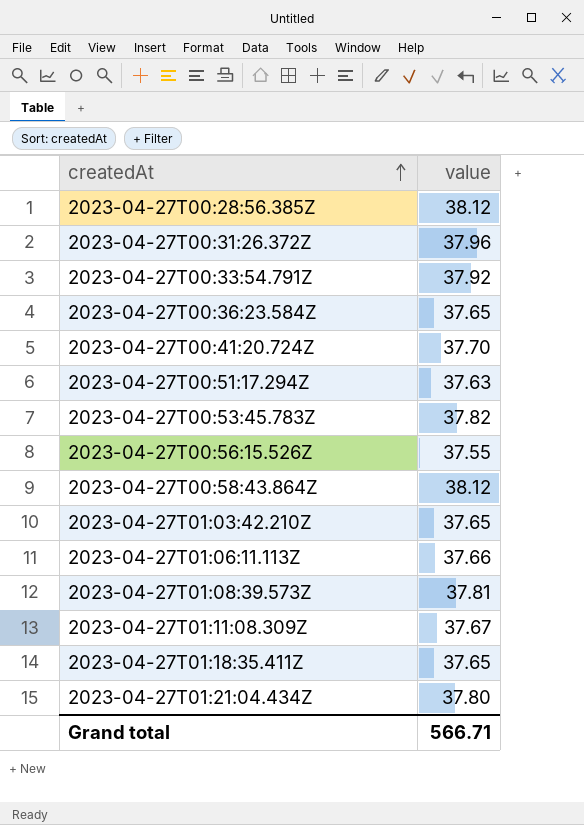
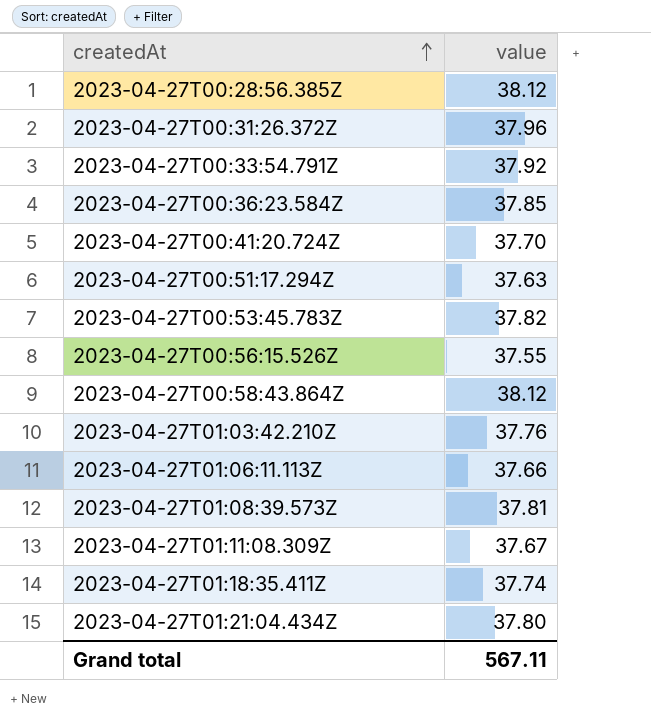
2023-04-27T00:36:23.584Z | value: 37.65 -> 37.85
2023-04-27T01:03:42.210Z | value: 37.65 -> 37.76
2023-04-27T01:18:35.411Z | value: 37.65 -> 37.74
Grand total | value: 566.71 -> 567.11

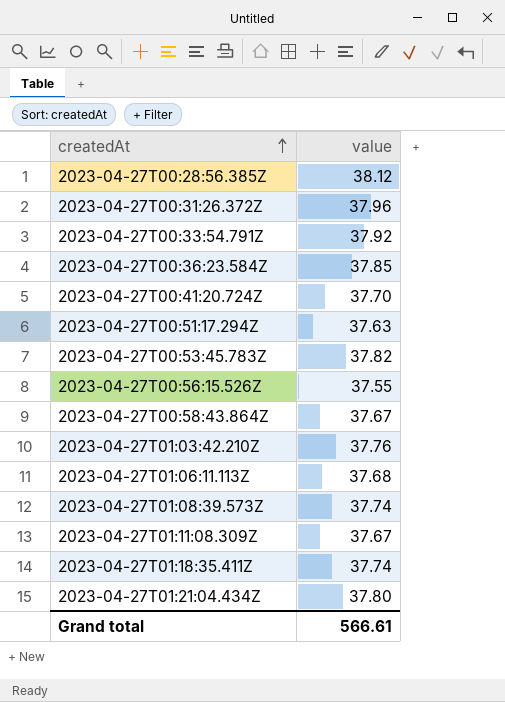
2023-04-27T00:58:43.864Z | value: 38.12 -> 37.67
2023-04-27T01:06:11.113Z | value: 37.66 -> 37.68
2023-04-27T01:08:39.573Z | value: 37.81 -> 37.74
Grand total | value: 567.11 -> 566.61

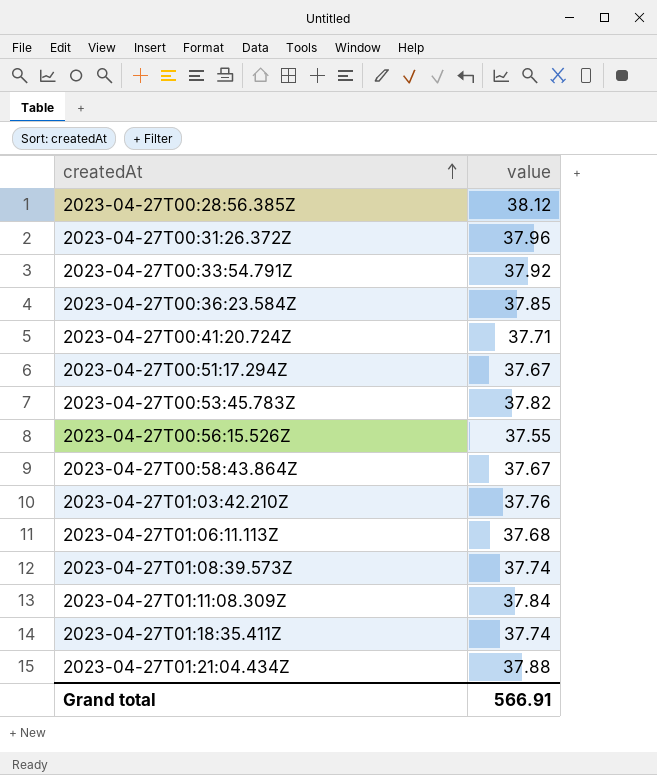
2023-04-27T00:41:20.724Z | value: 37.70 -> 37.71
2023-04-27T00:51:17.294Z | value: 37.63 -> 37.67
2023-04-27T01:11:08.309Z | value: 37.67 -> 37.84
2023-04-27T01:21:04.434Z | value: 37.80 -> 37.88
Grand total | value: 566.61 -> 566.91

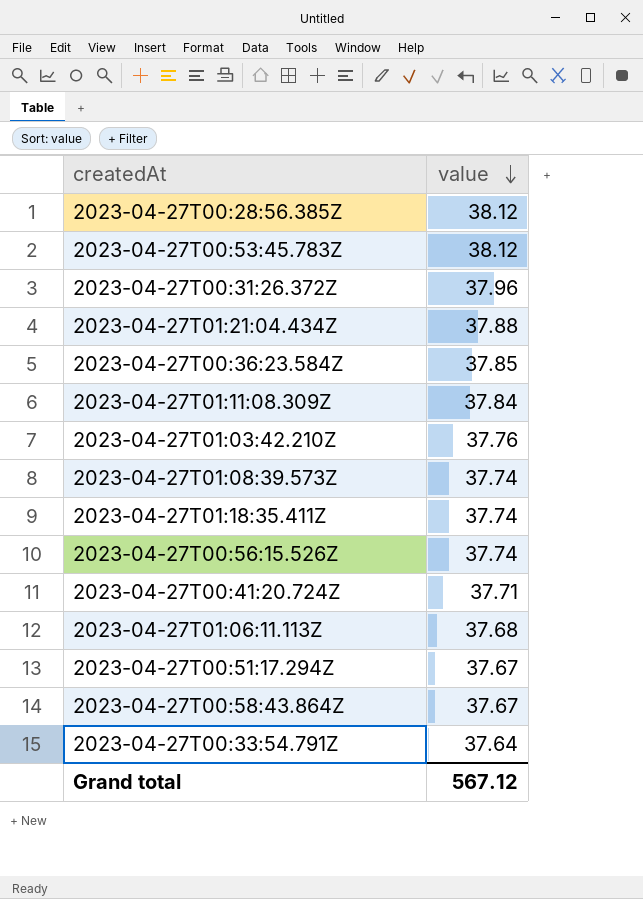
row order: createdAt ascending -> value descending
2023-04-27T00:53:45.783Z | value: 37.82 -> 38.12
2023-04-27T00:56:15.526Z | value: 37.55 -> 37.74
2023-04-27T00:33:54.791Z | value: 37.92 -> 37.64
Grand total | value: 566.91 -> 567.12

